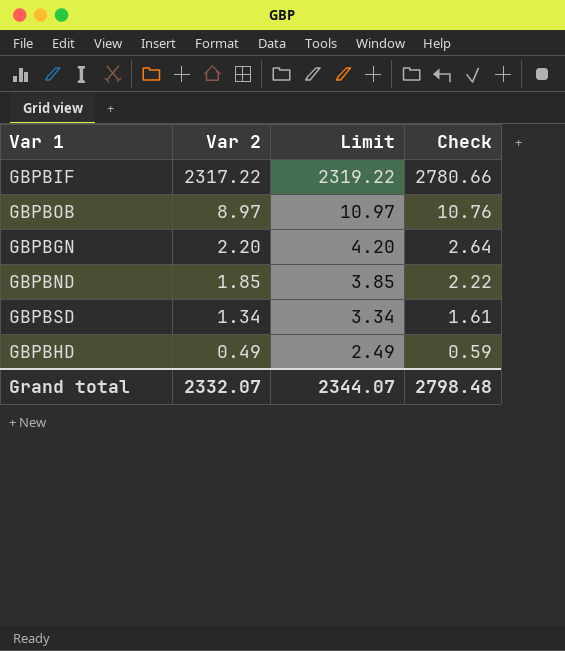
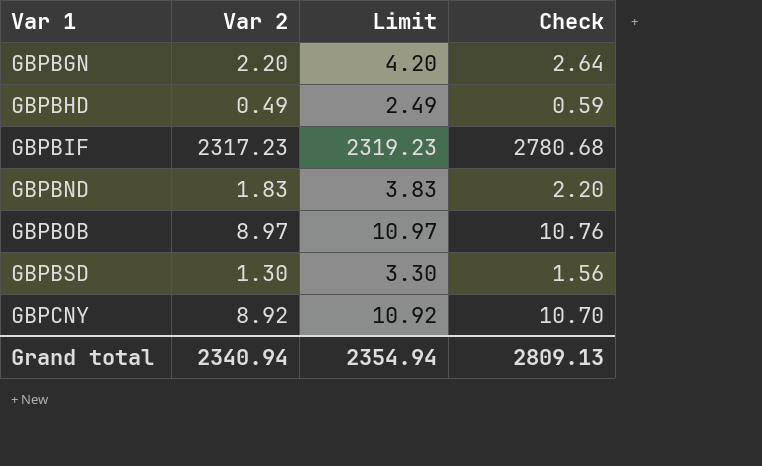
row order: Var 2 descending -> Var 1 ascending
GBPBIF | Var 2: 2317.22 -> 2317.23
GBPBIF | Limit: 2319.22 -> 2319.23
GBPBIF | Check: 2780.66 -> 2780.68
GBPBND | Var 2: 1.85 -> 1.83
GBPBND | Limit: 3.85 -> 3.83
GBPBND | Check: 2.22 -> 2.20
GBPBSD | Var 2: 1.34 -> 1.30
GBPBSD | Limit: 3.34 -> 3.30
GBPBSD | Check: 1.61 -> 1.56
row GBPCNY: none -> 8.92 | 10.92 | 10.70
Grand total | Var 2: 2332.07 -> 2340.94
Grand total | Limit: 2344.07 -> 2354.94
Grand total | Check: 2798.48 -> 2809.13

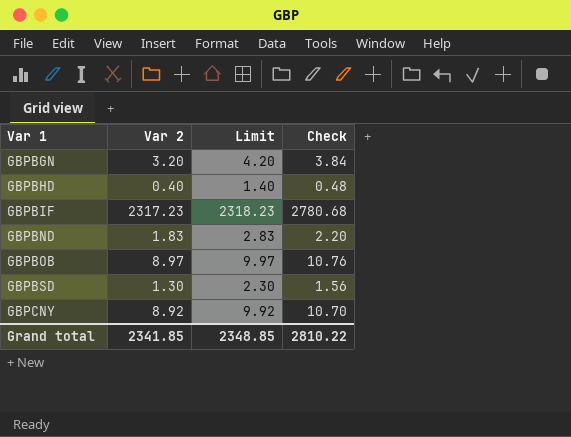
column Limit | formula: [Var 2] + 2 -> [Var 2] + 1
GBPBGN | Var 2: 2.20 -> 3.20
GBPBGN | Check: 2.64 -> 3.84
GBPBHD | Var 2: 0.49 -> 0.40
GBPBHD | Check: 0.59 -> 0.48
Grand total | Var 2: 2340.94 -> 2341.85
Grand total | Limit: 2354.94 -> 2348.85
Grand total | Check: 2809.13 -> 2810.22

